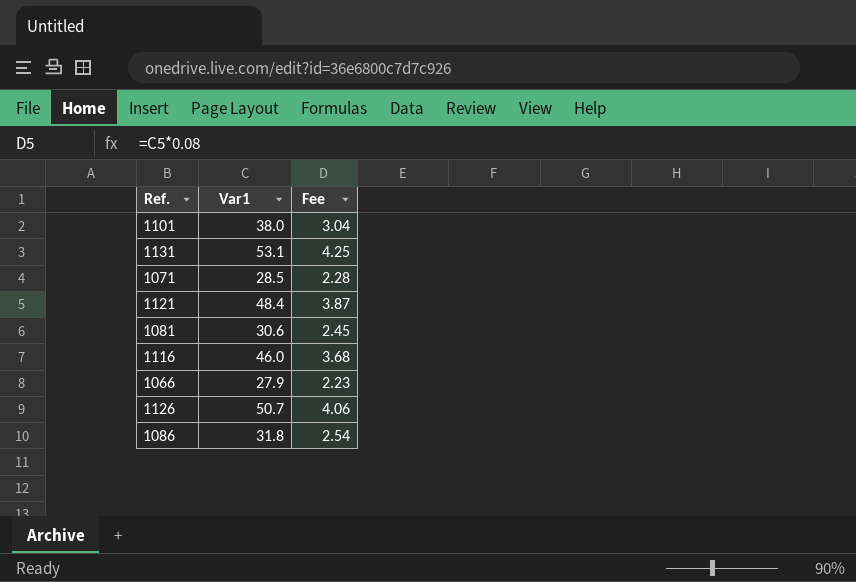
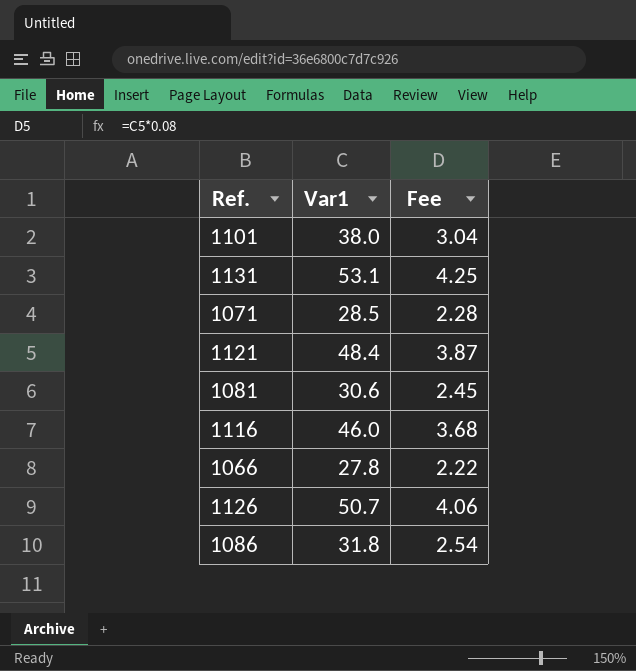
1066 | Var1: 27.9 -> 27.8
1066 | Fee: 2.23 -> 2.22

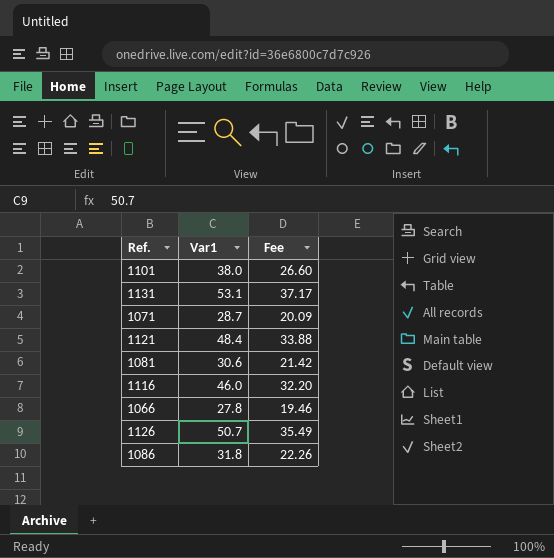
column Fee | formula: [Var1] * 0.08 -> [Var1] * 0.7
1071 | Var1: 28.5 -> 28.7

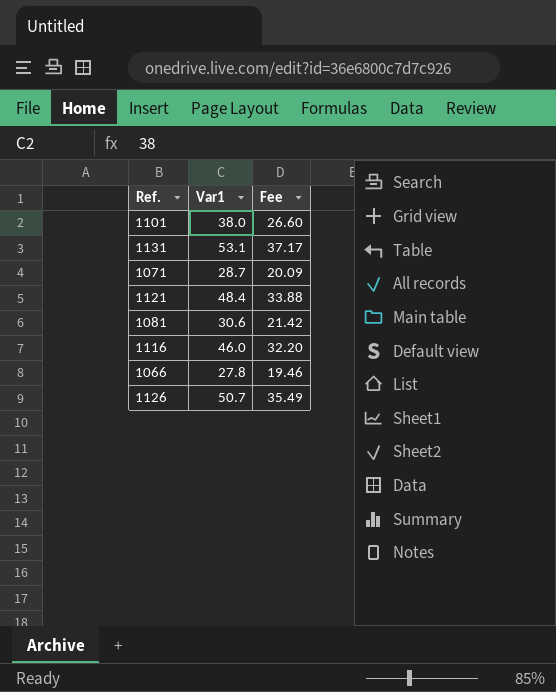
row 1086: 31.8 | 22.26 -> none

